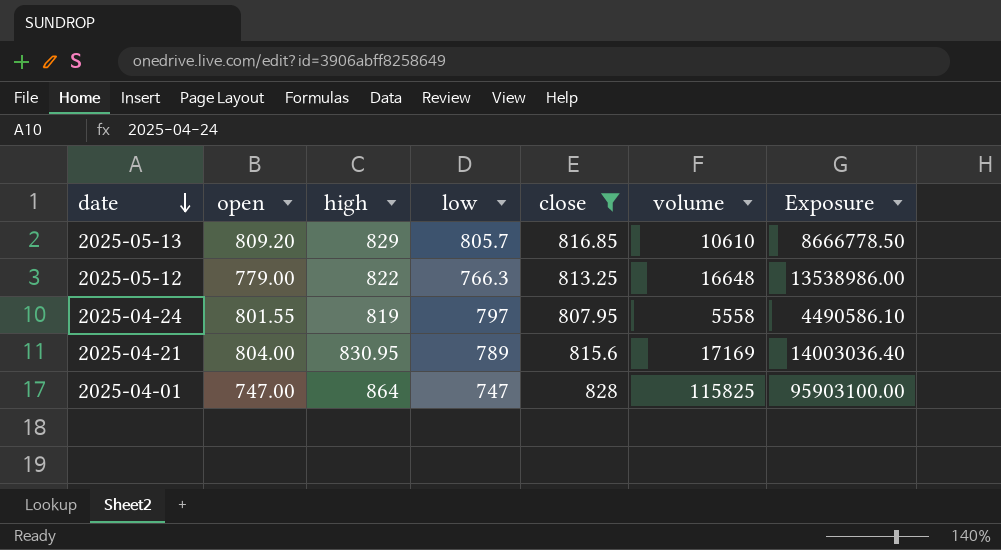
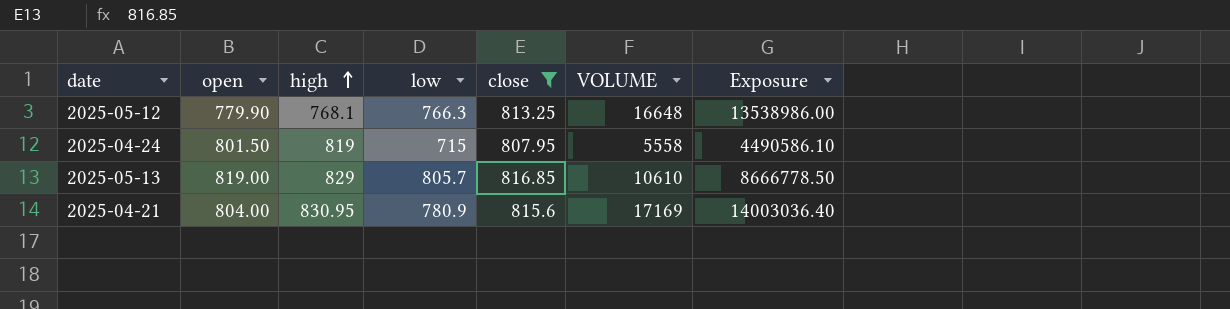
row order: date descending -> high ascending
column name: volume -> VOLUME
row 2025-04-01: 747.00 | 864 | 747 | 828 | 115825 | 95903100.00 -> none
2025-05-12 | open: 779.00 -> 779.90
2025-05-12 | high: 822 -> 768.1
2025-04-24 | open: 801.55 -> 801.50
2025-04-24 | low: 797 -> 715
2025-05-13 | open: 809.20 -> 819.00
2025-04-21 | low: 789 -> 780.9

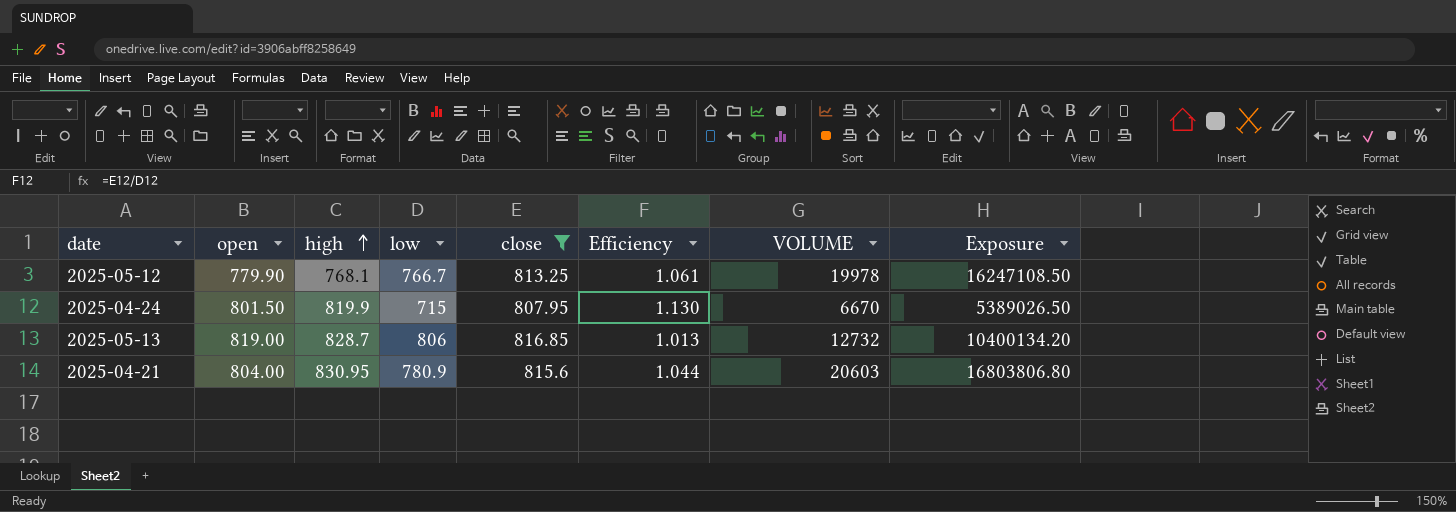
column Efficiency | formula: none -> [close] / [low]
2025-05-12 | low: 766.3 -> 766.7
2025-05-12 | VOLUME: 16648 -> 19978
2025-05-12 | Exposure: 13538986.00 -> 16247108.50
2025-04-24 | high: 819 -> 819.9
2025-04-24 | VOLUME: 5558 -> 6670
2025-04-24 | Exposure: 4490586.10 -> 5389026.50
2025-05-13 | high: 829 -> 828.7
2025-05-13 | low: 805.7 -> 806
2025-05-13 | VOLUME: 10610 -> 12732
2025-05-13 | Exposure: 8666778.50 -> 10400134.20
2025-04-21 | VOLUME: 17169 -> 20603
2025-04-21 | Exposure: 14003036.40 -> 16803806.80

